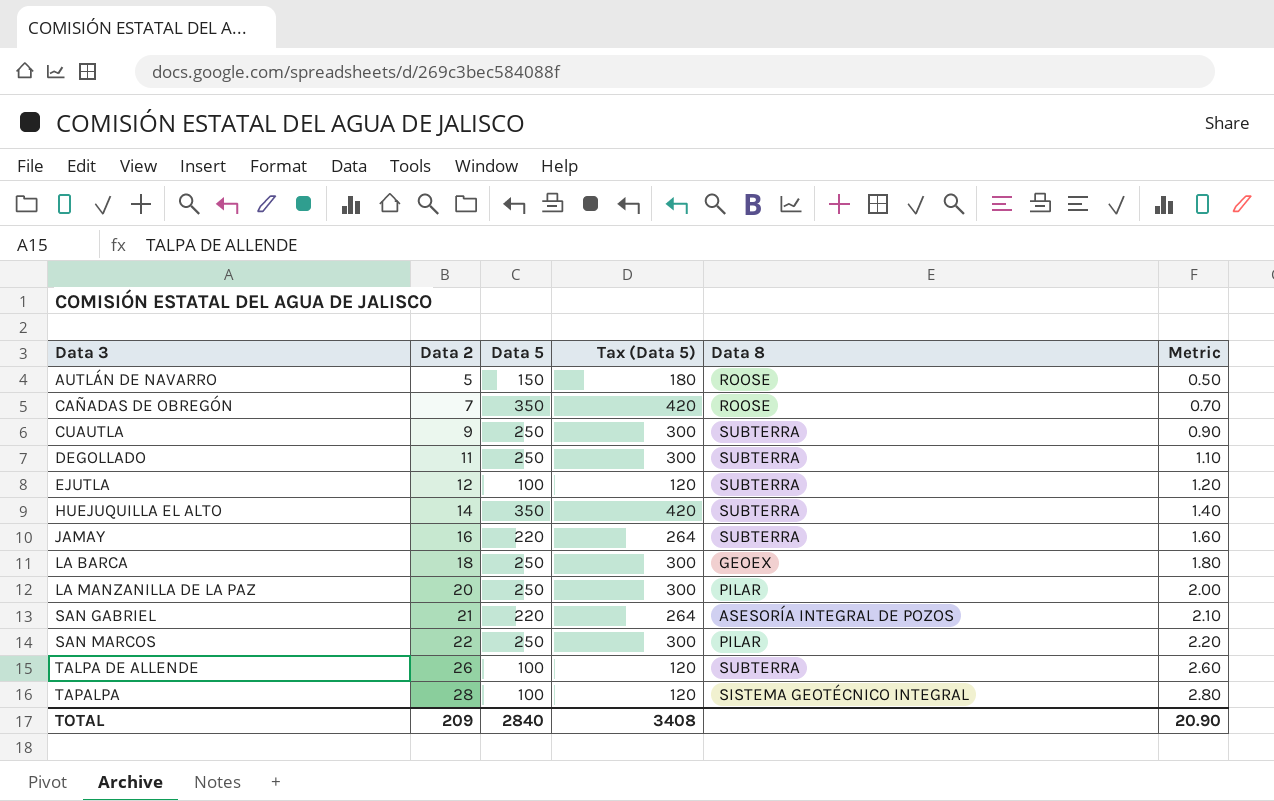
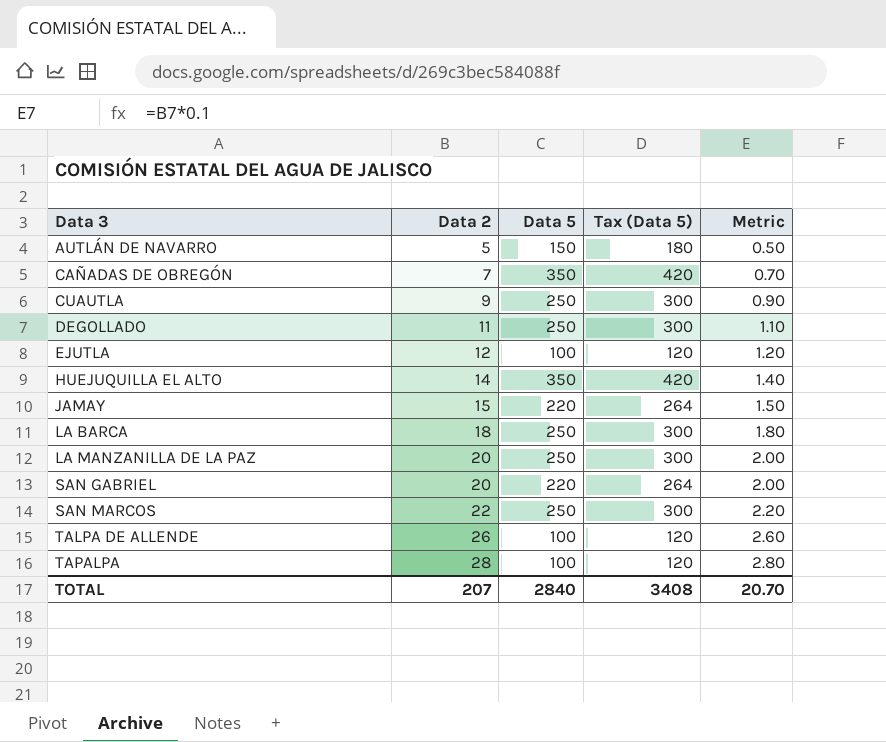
column Data 8 | position: 5 -> none
JAMAY | Data 2: 16 -> 15
JAMAY | Metric: 1.60 -> 1.50
SAN GABRIEL | Data 2: 21 -> 20
SAN GABRIEL | Metric: 2.10 -> 2.00
TOTAL | Data 2: 209 -> 207
TOTAL | Metric: 20.90 -> 20.70

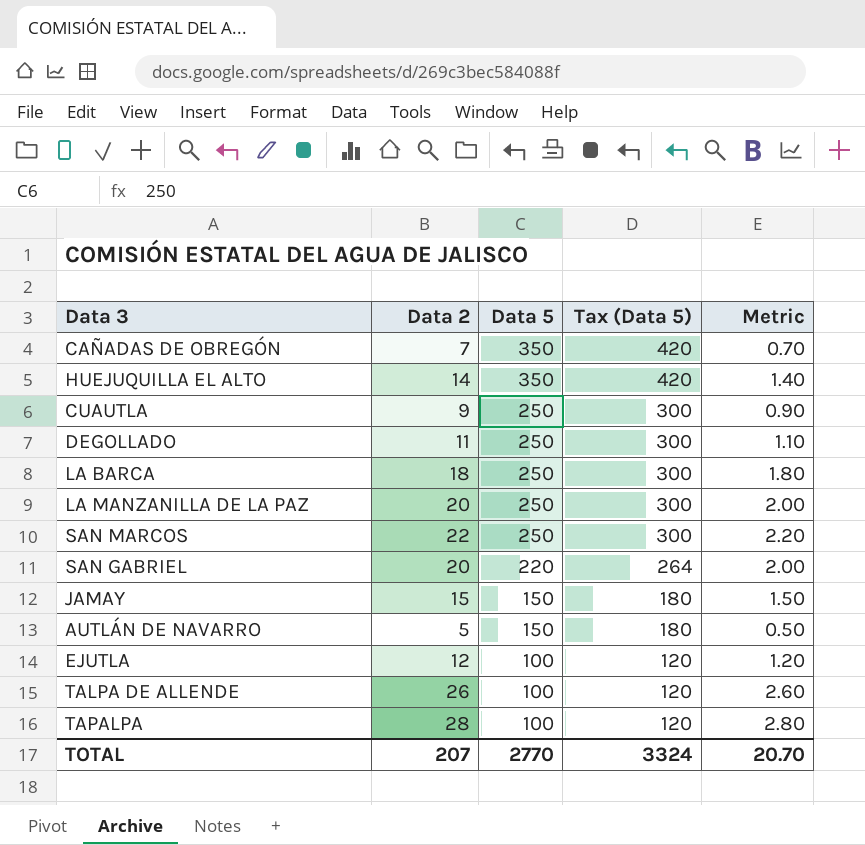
row order: Data 3 ascending -> Data 5 descending
JAMAY | Data 5: 220 -> 150
JAMAY | Tax (Data 5): 264 -> 180
TOTAL | Data 5: 2840 -> 2770
TOTAL | Tax (Data 5): 3408 -> 3324

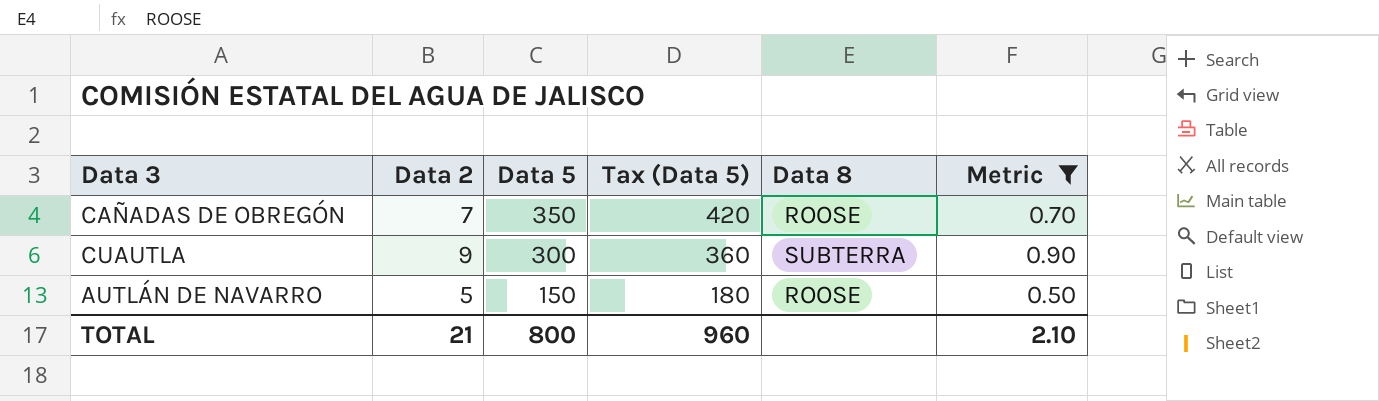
filter: none -> Metric <= 0.90
column Data 8 | position: none -> 5
CUAUTLA | Data 5: 250 -> 300
CUAUTLA | Tax (Data 5): 300 -> 360
TOTAL | Data 2: 207 -> 21
TOTAL | Data 5: 2770 -> 800
TOTAL | Tax (Data 5): 3324 -> 960
TOTAL | Metric: 20.70 -> 2.10

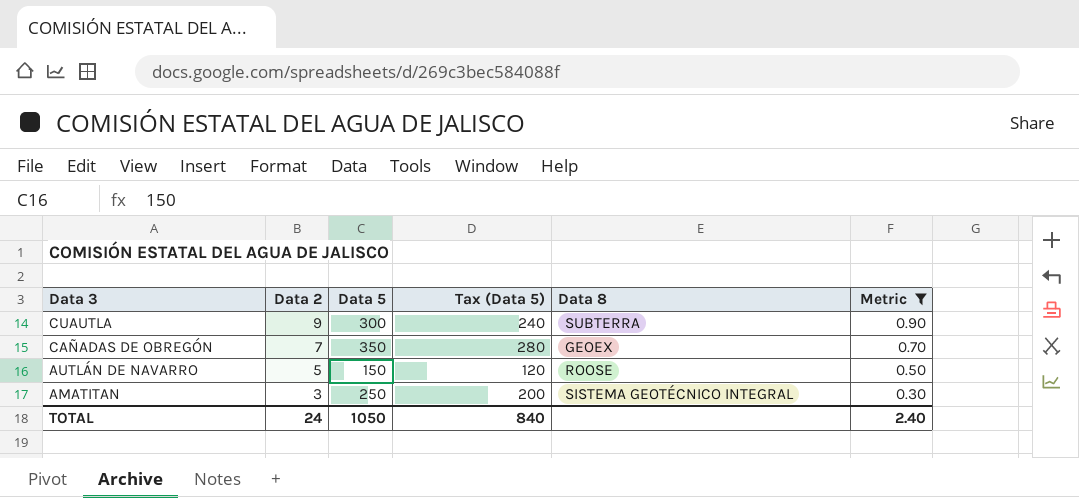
row order: Data 5 descending -> Data 3 descending
column Tax (Data 5) | formula: [Data 5] * 1.2 -> [Data 5] * 0.8
CAÑADAS DE OBREGÓN | Data 8: ROOSE -> GEOEX
row AMATITAN: none -> 3 | 250 | 200 | SISTEMA GEOTÉCNICO INTEGRAL | 0.30
TOTAL | Data 2: 21 -> 24
TOTAL | Data 5: 800 -> 1050
TOTAL | Tax (Data 5): 960 -> 840
TOTAL | Metric: 2.10 -> 2.40

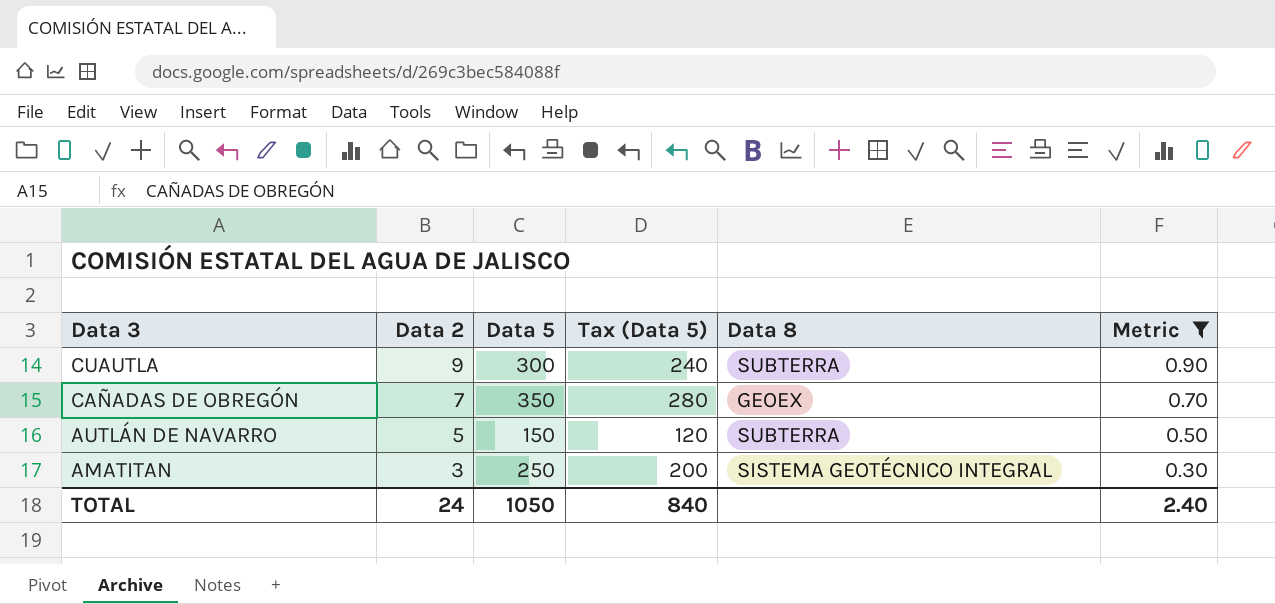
AUTLÁN DE NAVARRO | Data 8: ROOSE -> SUBTERRA

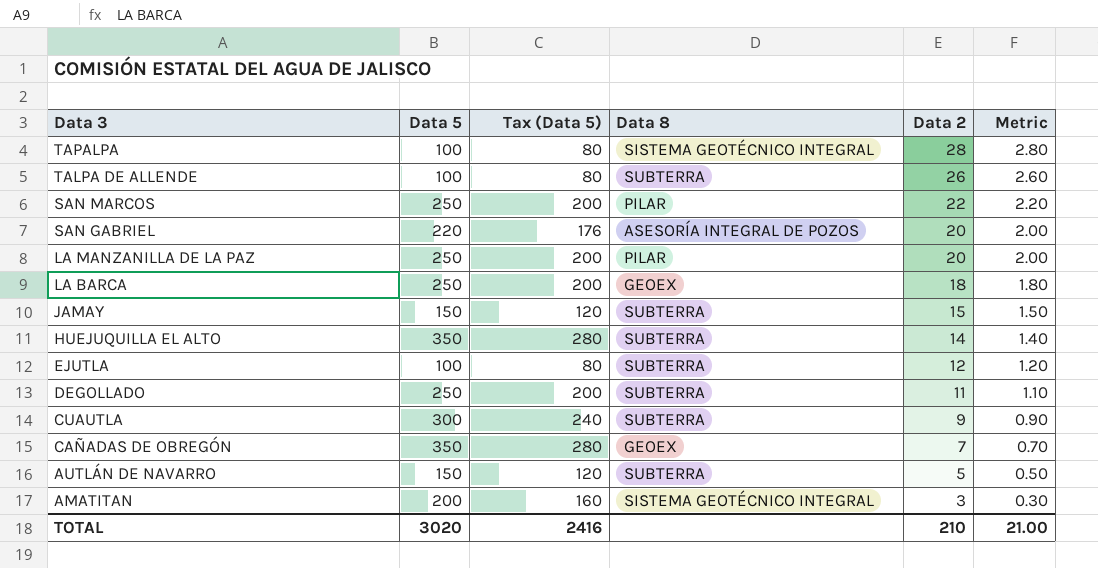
filter: Metric <= 0.90 -> none
column Data 2 | position: 2 -> 5
AMATITAN | Data 5: 250 -> 200
AMATITAN | Tax (Data 5): 200 -> 160
TOTAL | Data 5: 1050 -> 3020
TOTAL | Tax (Data 5): 840 -> 2416
TOTAL | Data 2: 24 -> 210
TOTAL | Metric: 2.40 -> 21.00

